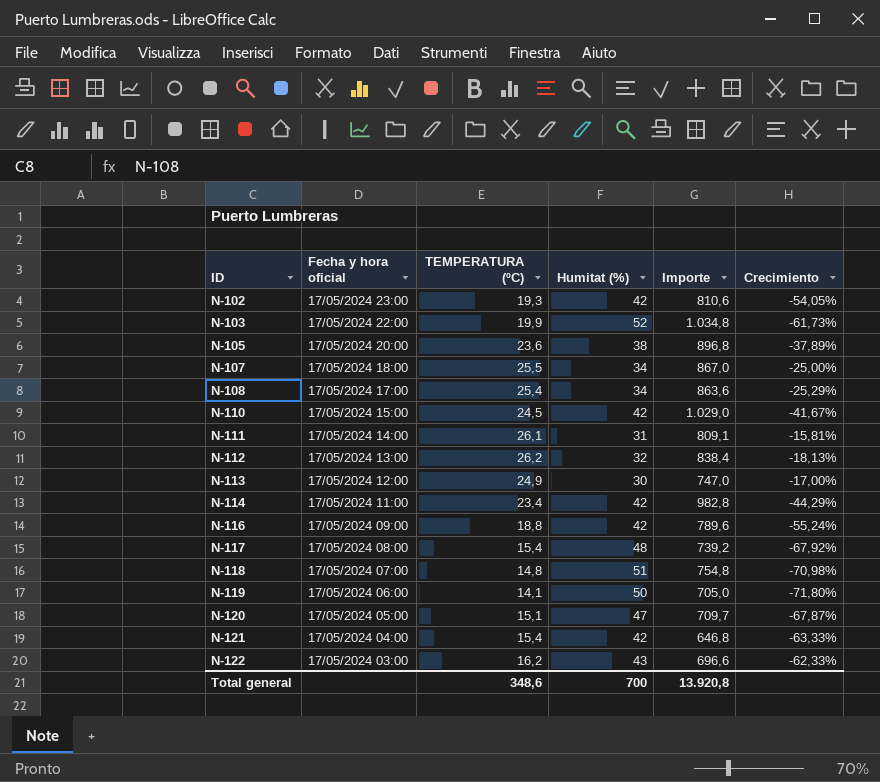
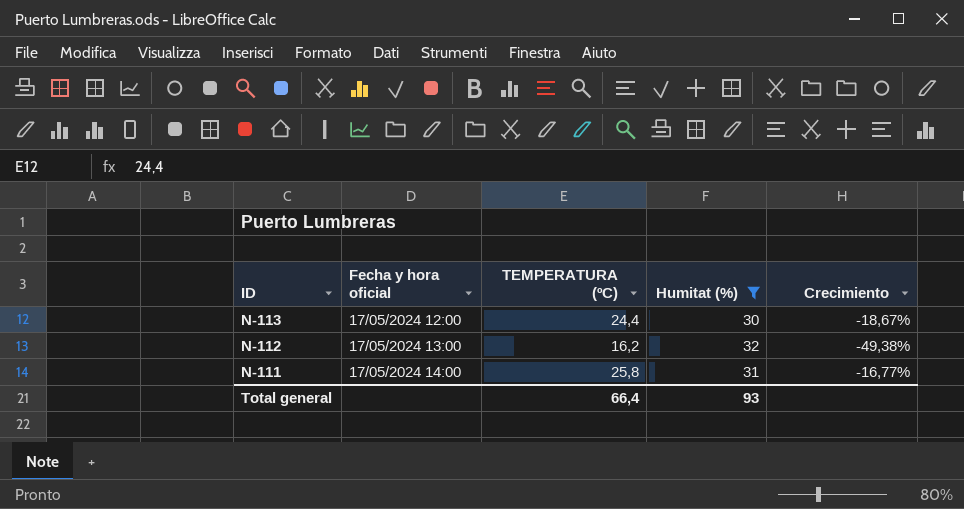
filter: none -> Humitat (%) <= 32
row order: ID ascending -> ID descending
column Importe | formula: [TEMPERATURA (ºC)] * [Humitat (%)] -> none
N-113 | TEMPERATURA (ºC): 24,9 -> 24,4
N-113 | Crecimiento: -17,00% -> -18,67%
N-112 | TEMPERATURA (ºC): 26,2 -> 16,2
N-112 | Crecimiento: -18,13% -> -49,38%
N-111 | TEMPERATURA (ºC): 26,1 -> 25,8
N-111 | Crecimiento: -15,81% -> -16,77%
Total general | TEMPERATURA (ºC): 348,6 -> 66,4
Total general | Humitat (%): 700 -> 93

